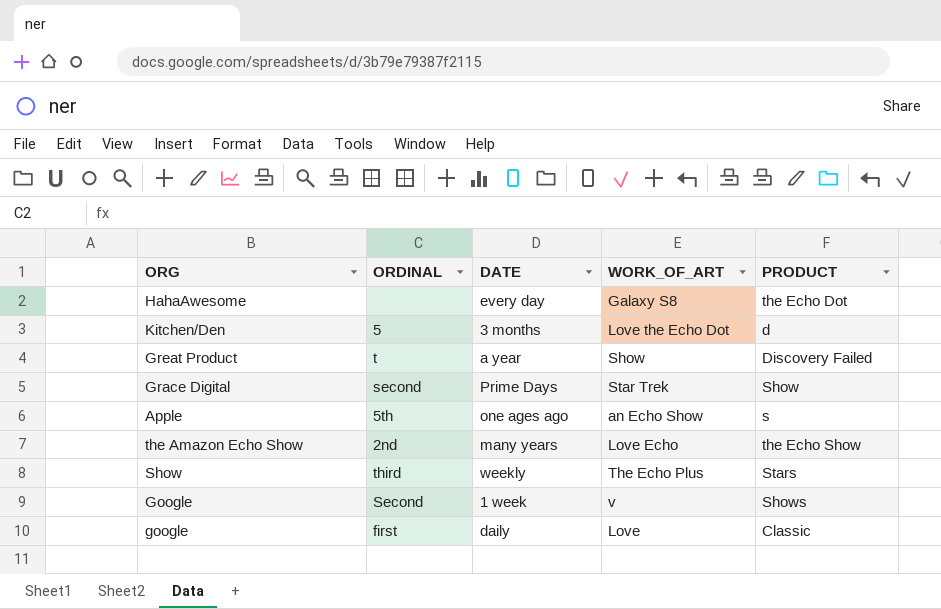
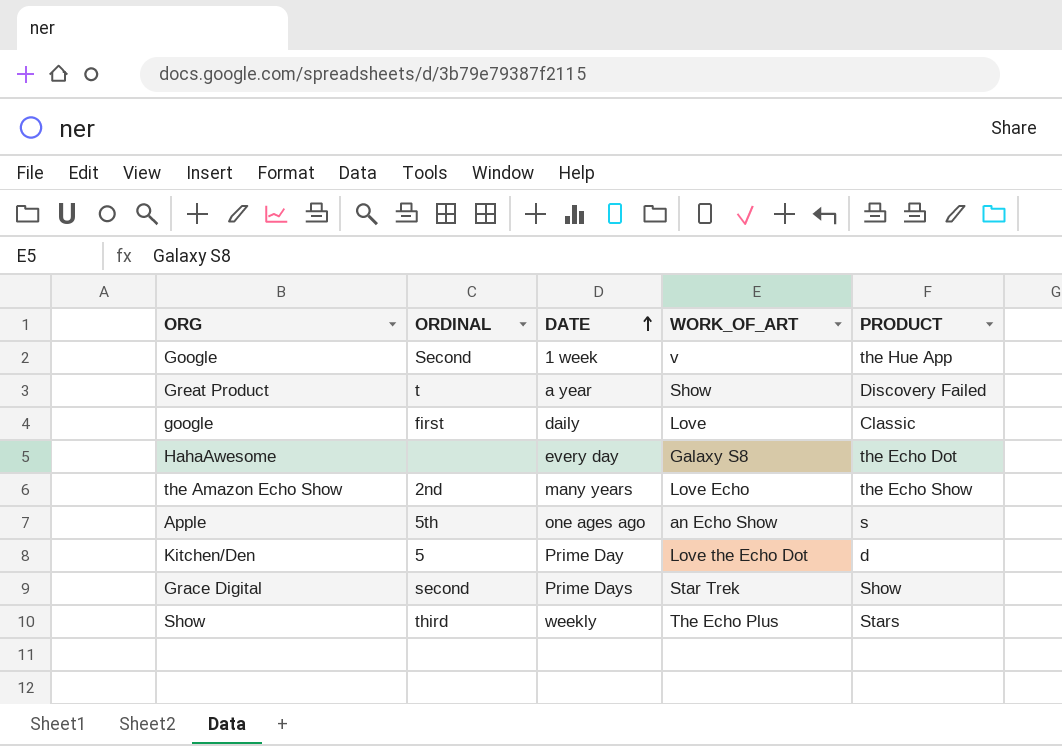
row order: none -> DATE ascending
Google | PRODUCT: Shows -> the Hue App
Kitchen/Den | DATE: 3 months -> Prime Day

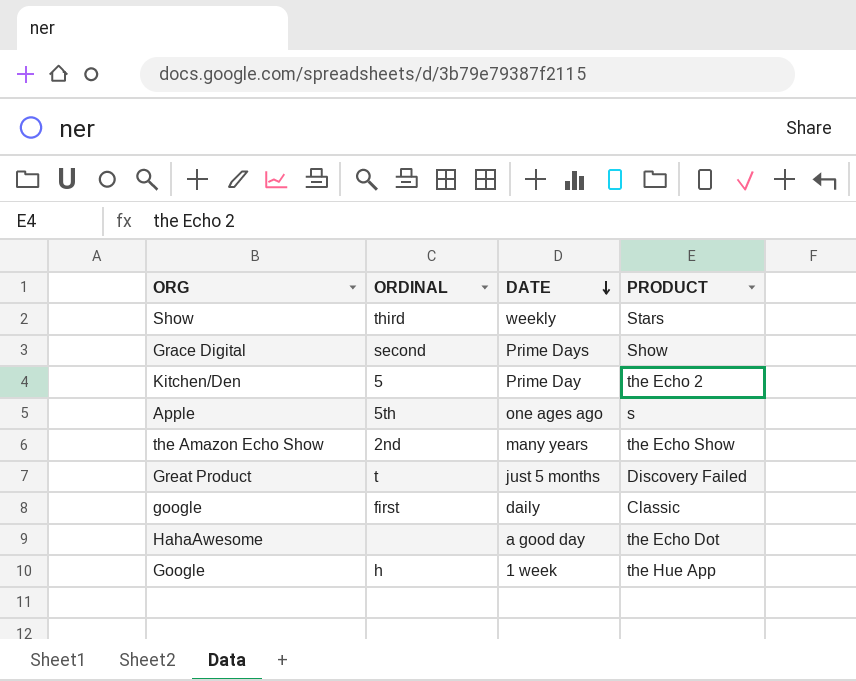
row order: DATE ascending -> DATE descending
column WORK_OF_ART | position: 4 -> none
Kitchen/Den | PRODUCT: d -> the Echo 2
Great Product | DATE: a year -> just 5 months
HahaAwesome | DATE: every day -> a good day
Google | ORDINAL: Second -> h

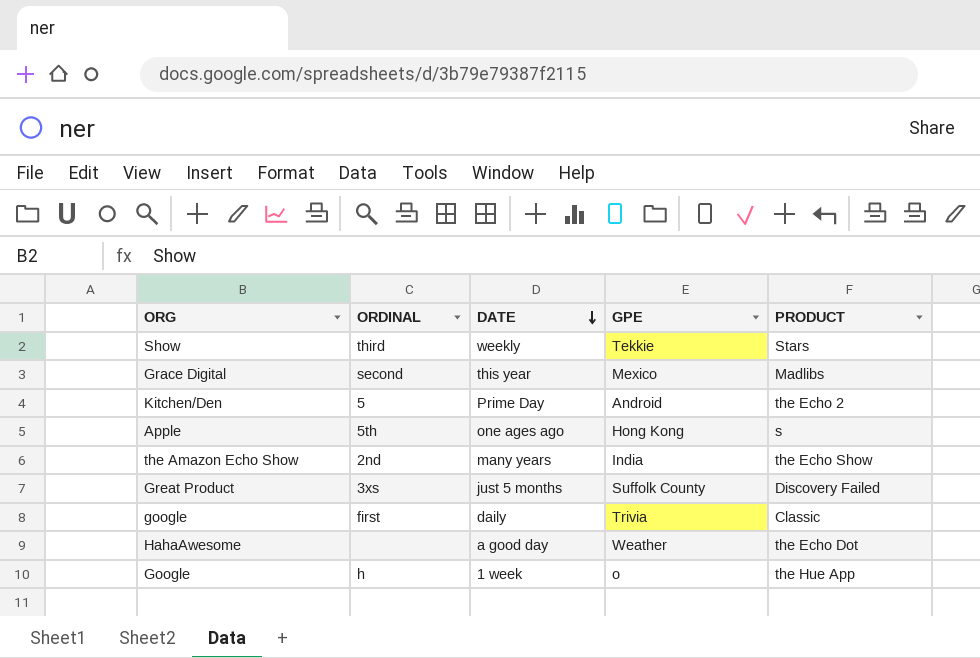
column GPE | position: none -> 4
Grace Digital | DATE: Prime Days -> this year
Grace Digital | PRODUCT: Show -> Madlibs
Great Product | ORDINAL: t -> 3xs

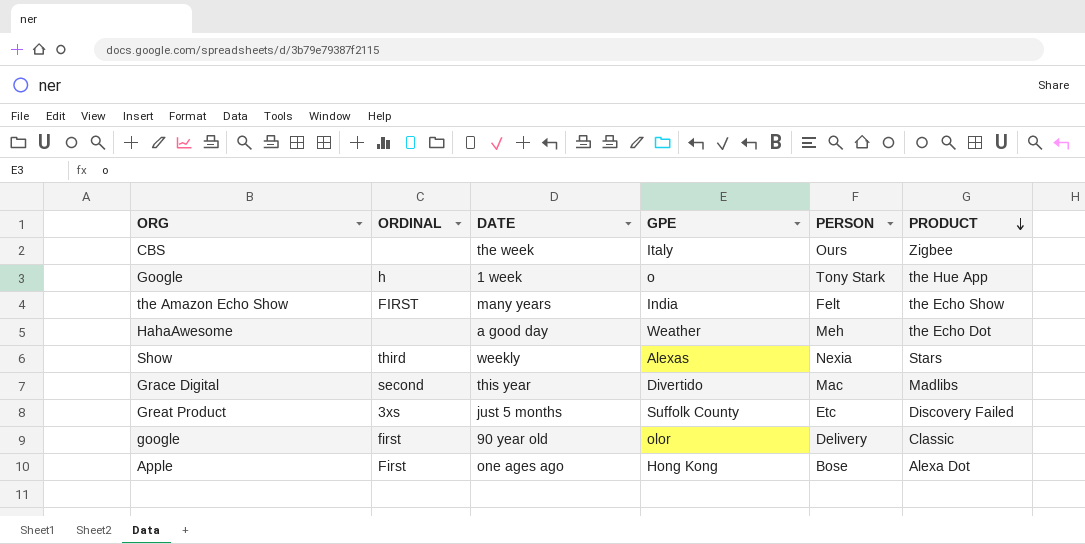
row order: DATE descending -> PRODUCT descending
column PERSON | position: none -> 5
row Kitchen/Den: 5 | Prime Day | Android | the Echo 2 -> none
row CBS: none -> none | the week | Italy | Ours | Zigbee
the Amazon Echo Show | ORDINAL: 2nd -> FIRST
Show | GPE: Tekkie -> Alexas
Grace Digital | GPE: Mexico -> Divertido
google | DATE: daily -> 90 year old
google | GPE: Trivia -> olor
Apple | ORDINAL: 5th -> First
Apple | PRODUCT: s -> Alexa Dot

